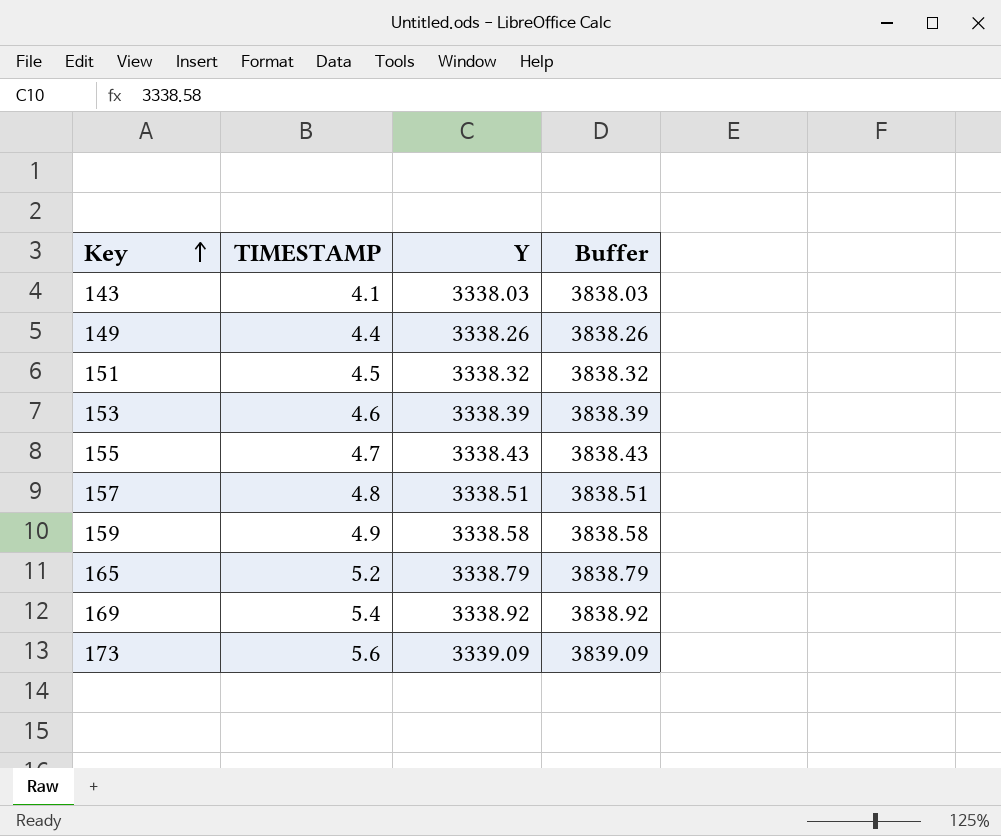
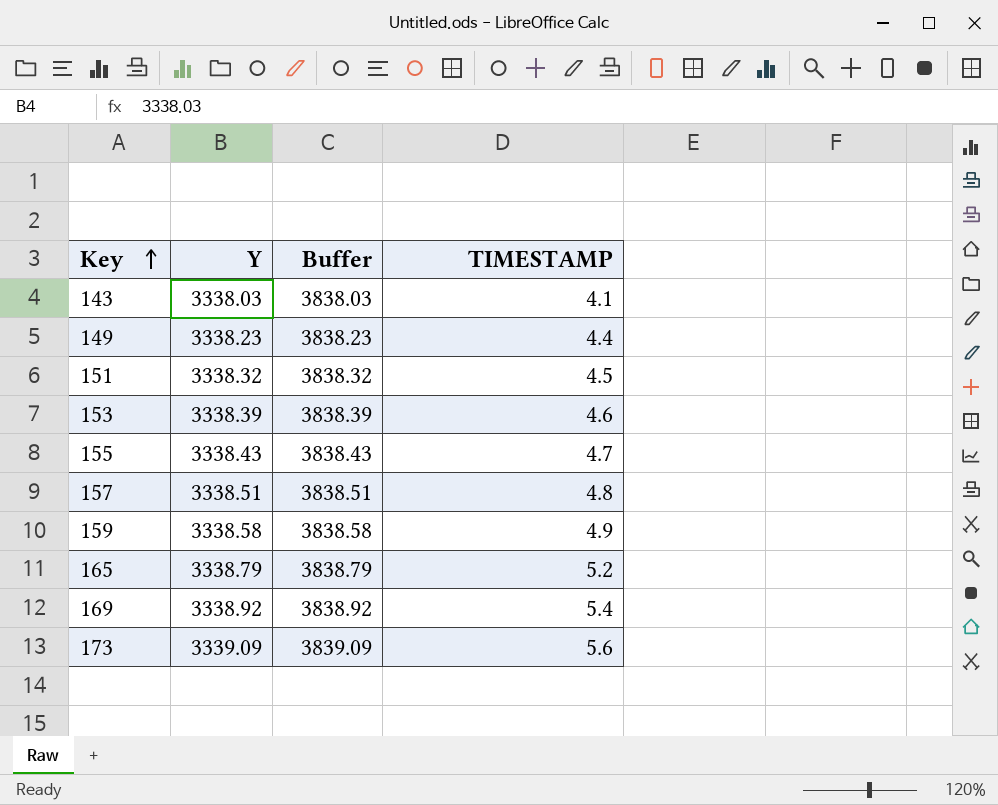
column TIMESTAMP | position: 2 -> 4
149 | Y: 3338.26 -> 3338.23
149 | Buffer: 3838.26 -> 3838.23

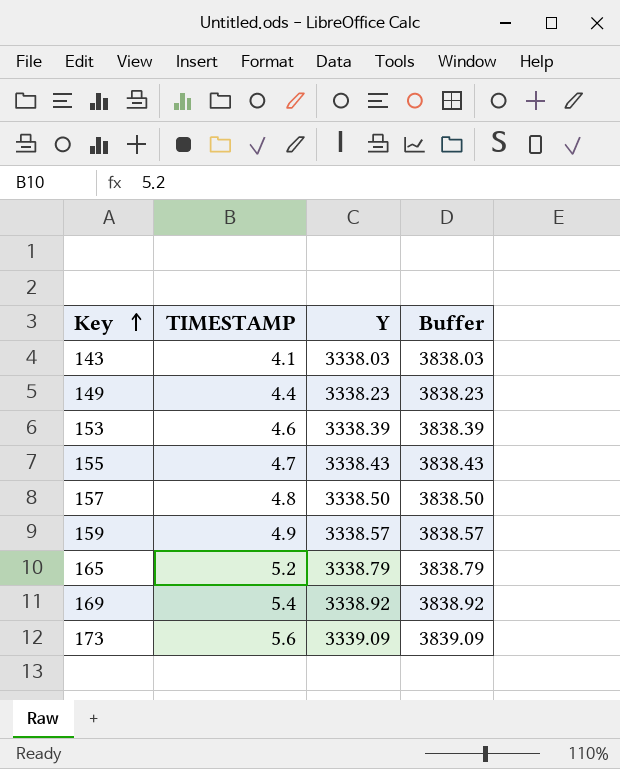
column TIMESTAMP | position: 4 -> 2
row 151: 3338.32 | 3838.32 | 4.5 -> none
157 | Y: 3338.51 -> 3338.50
157 | Buffer: 3838.51 -> 3838.50
159 | Y: 3338.58 -> 3338.57
159 | Buffer: 3838.58 -> 3838.57

